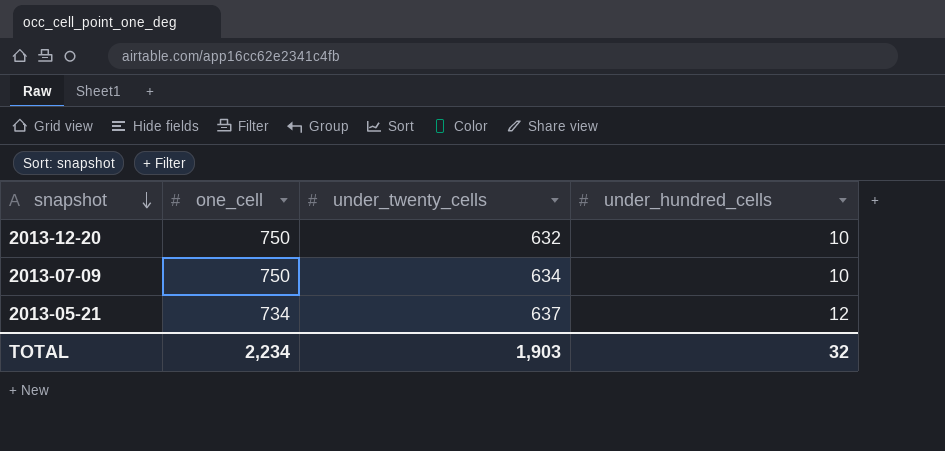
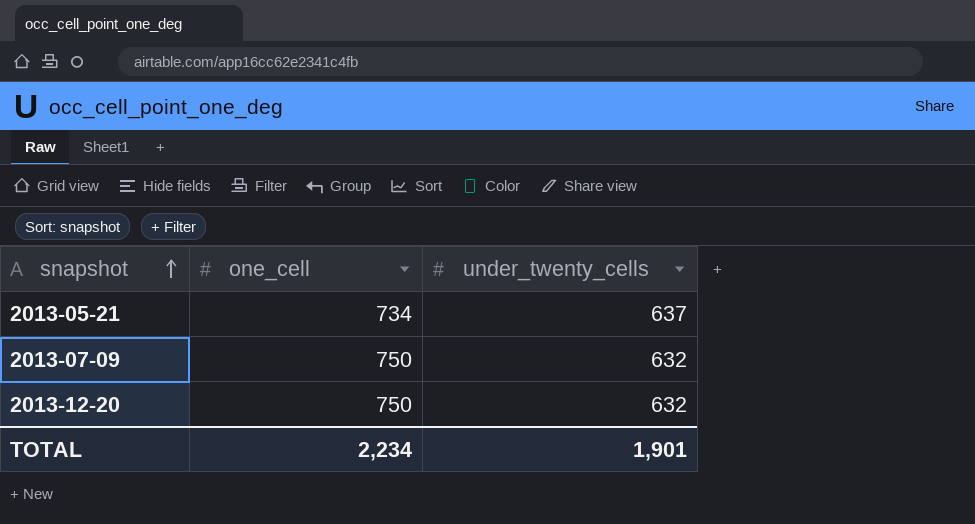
row order: snapshot descending -> snapshot ascending
column under_hundred_cells | position: 4 -> none
2013-07-09 | under_twenty_cells: 634 -> 632
TOTAL | under_twenty_cells: 1,903 -> 1,901

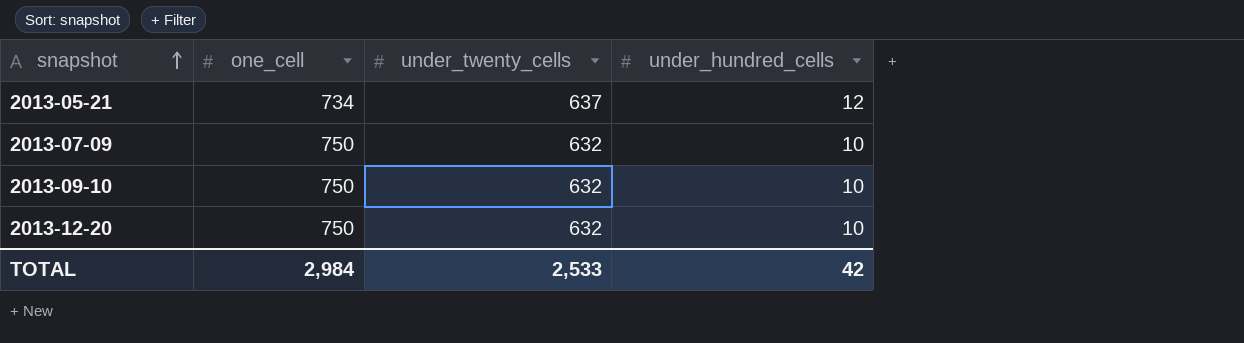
column under_hundred_cells | position: none -> 4
row 2013-09-10: none -> 750 | 632 | 10
TOTAL | one_cell: 2,234 -> 2,984
TOTAL | under_twenty_cells: 1,901 -> 2,533

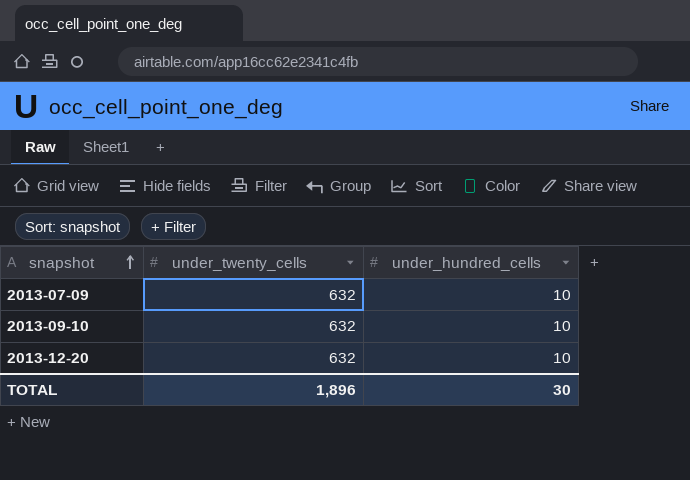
column one_cell | position: 2 -> none
row 2013-05-21: 734 | 637 | 12 -> none
TOTAL | under_twenty_cells: 2,533 -> 1,896
TOTAL | under_hundred_cells: 42 -> 30

